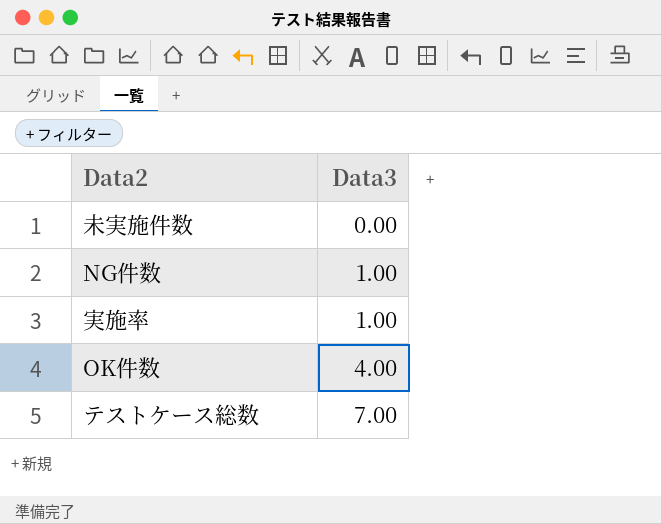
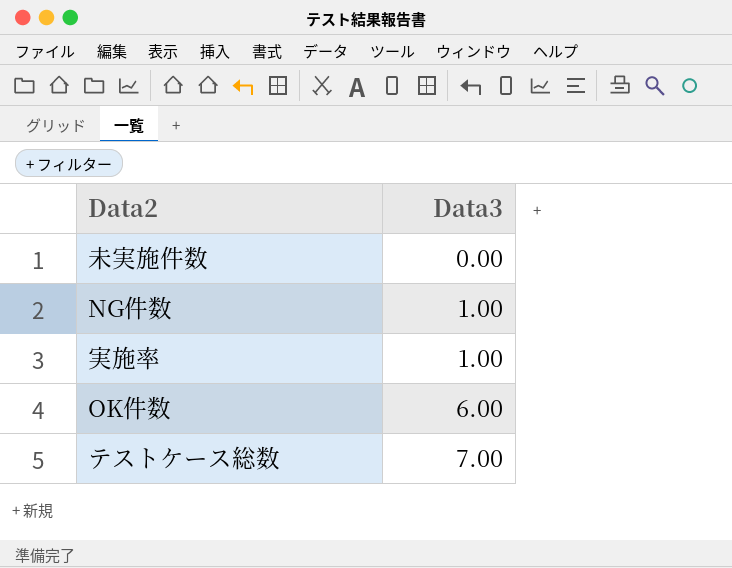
OK件数 | Data3: 4.00 -> 6.00

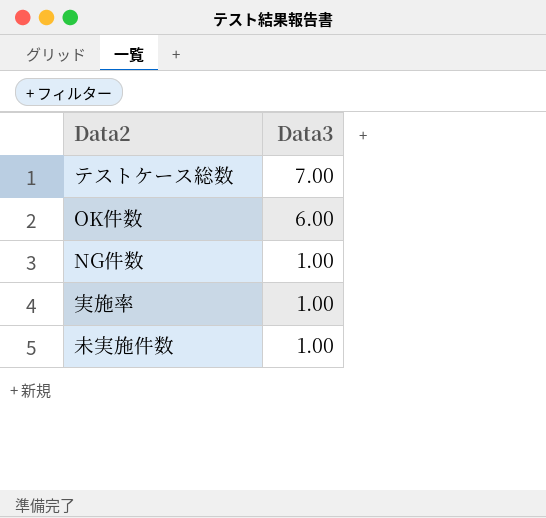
row order: Data3 ascending -> Data3 descending
未実施件数 | Data3: 0.00 -> 1.00

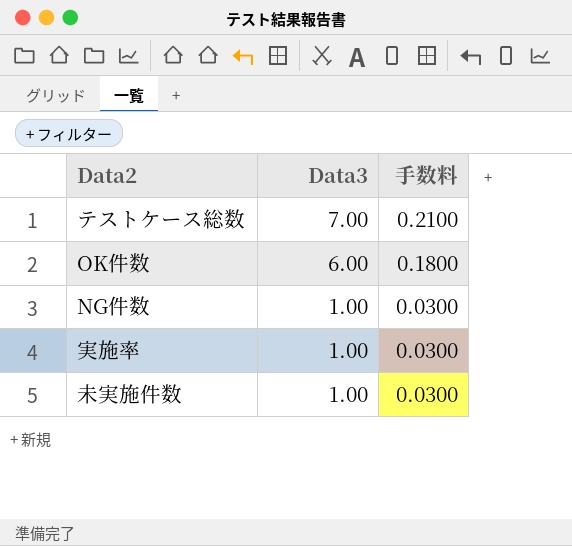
column 手数料 | formula: none -> [Data3] * 0.03

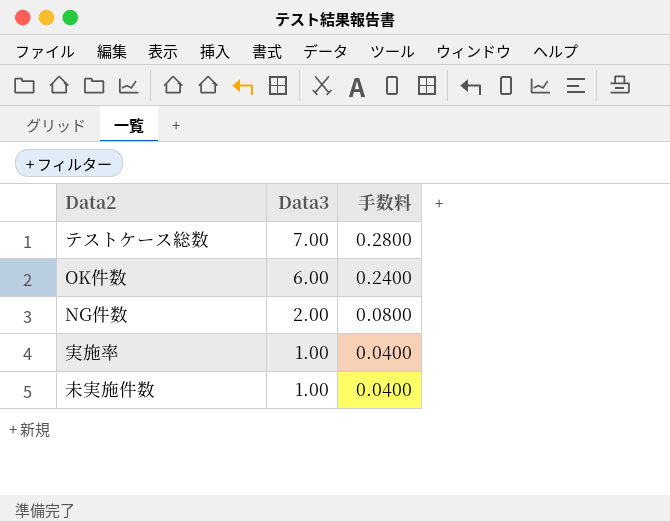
column 手数料 | formula: [Data3] * 0.03 -> [Data3] * 0.04
NG件数 | Data3: 1.00 -> 2.00

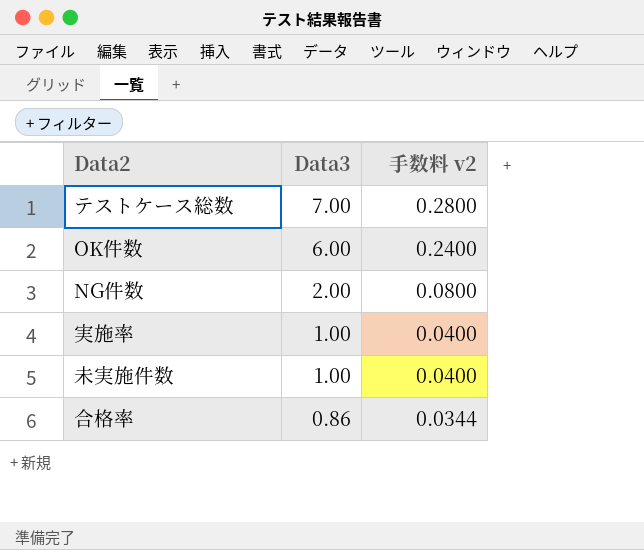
column name: 手数料 -> 手数料 v2
row 合格率: none -> 0.86 | 0.0344

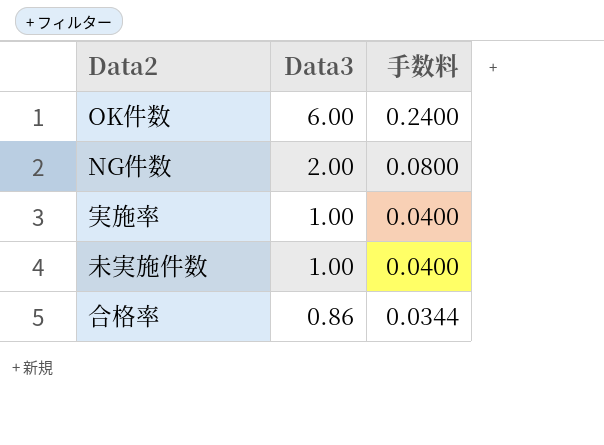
column name: 手数料 v2 -> 手数料
row テストケース総数: 7.00 | 0.2800 -> none

